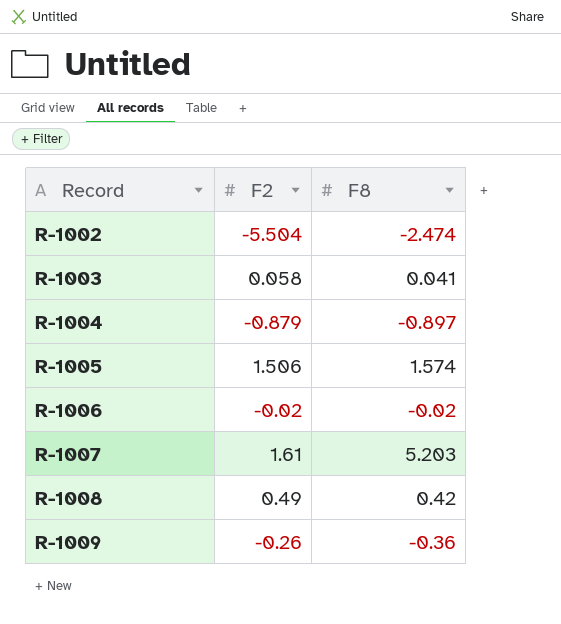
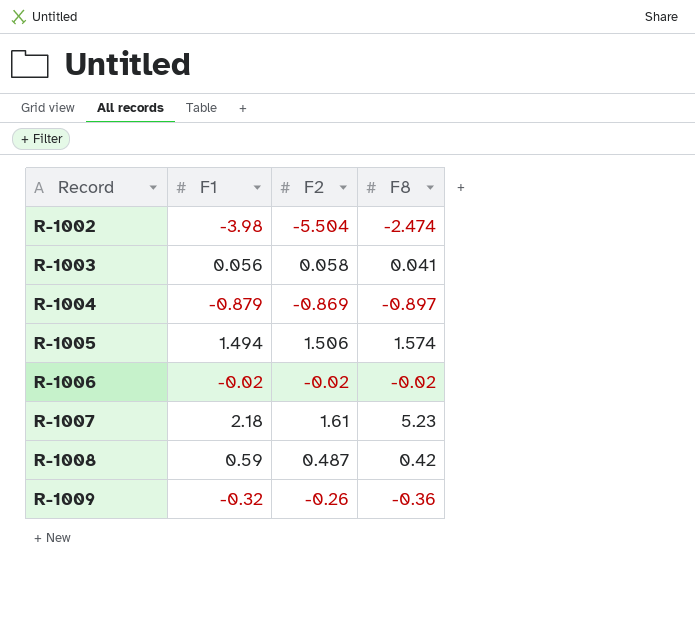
column F1 | position: none -> 2
R-1004 | F2: -0.879 -> -0.869
R-1007 | F8: 5.203 -> 5.23
R-1008 | F2: 0.49 -> 0.487

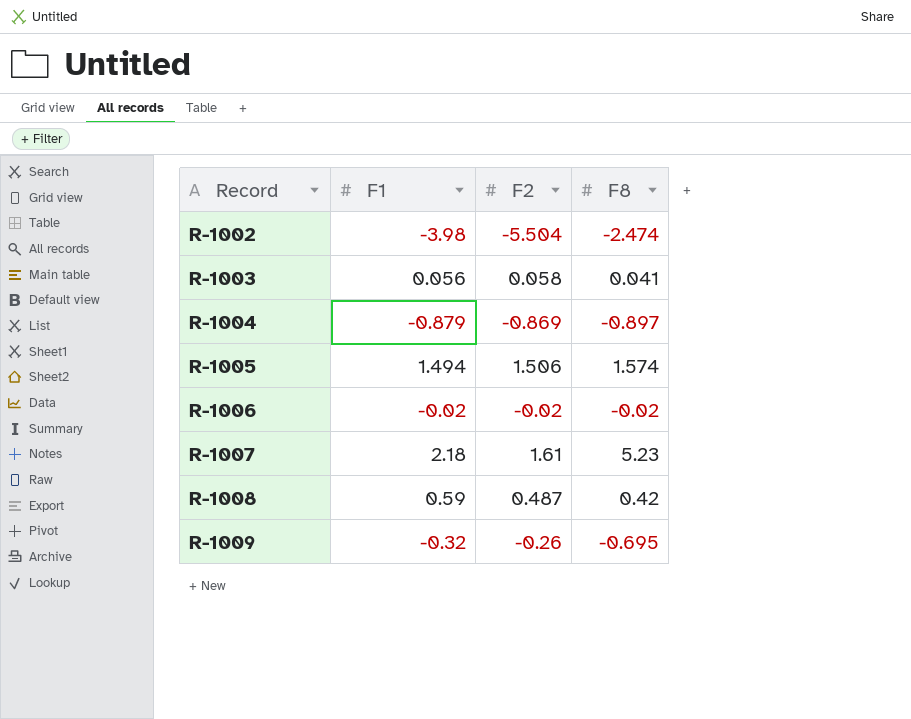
R-1009 | F8: -0.36 -> -0.695

